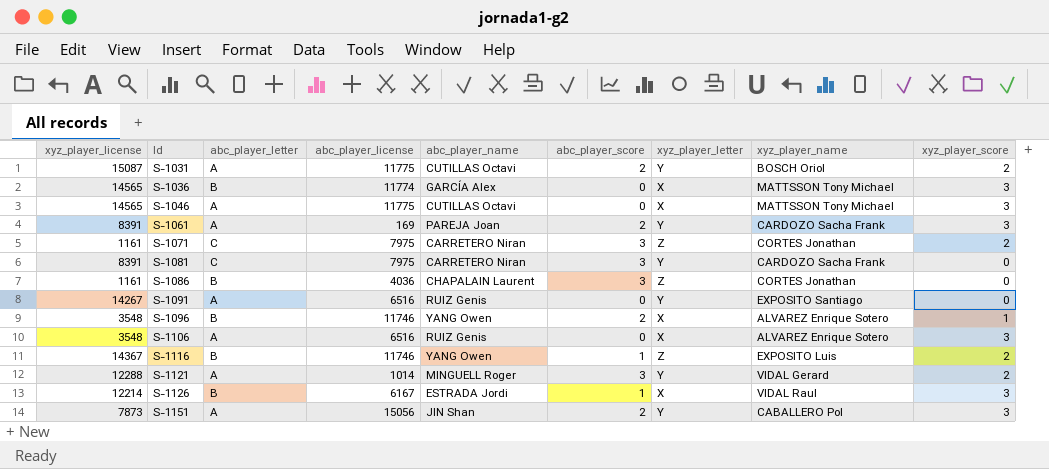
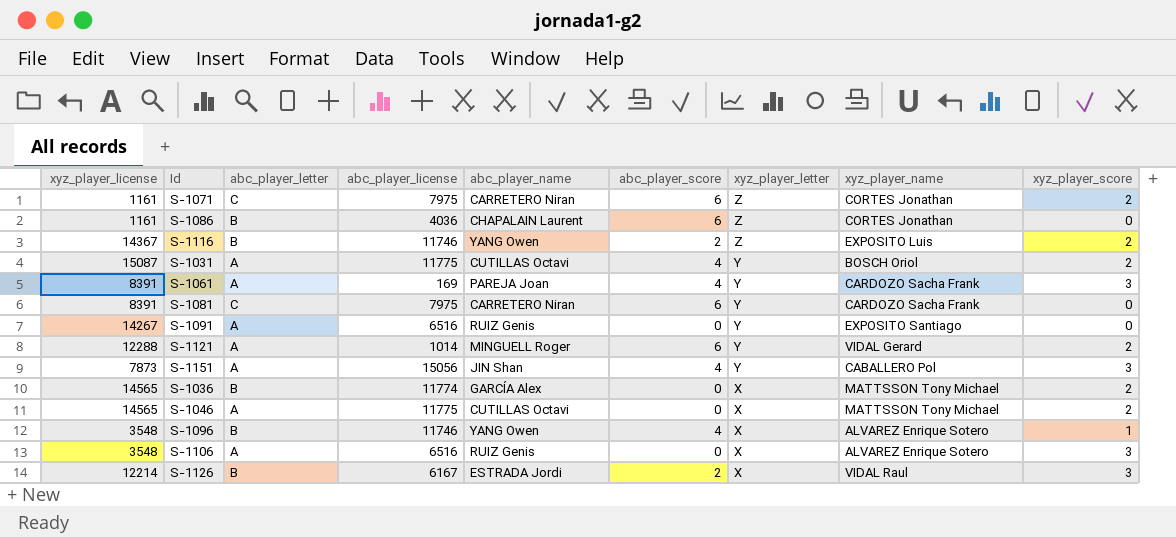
row order: Id ascending -> xyz_player_letter descending
S-1071 | abc_player_score: 3 -> 6
S-1086 | abc_player_score: 3 -> 6
S-1116 | abc_player_score: 1 -> 2
S-1031 | abc_player_score: 2 -> 4
S-1061 | abc_player_score: 2 -> 4
S-1081 | abc_player_score: 3 -> 6
S-1121 | abc_player_score: 3 -> 6
S-1151 | abc_player_score: 2 -> 4
S-1036 | xyz_player_score: 3 -> 2
S-1046 | xyz_player_score: 3 -> 2
S-1096 | abc_player_score: 2 -> 4
S-1126 | abc_player_score: 1 -> 2

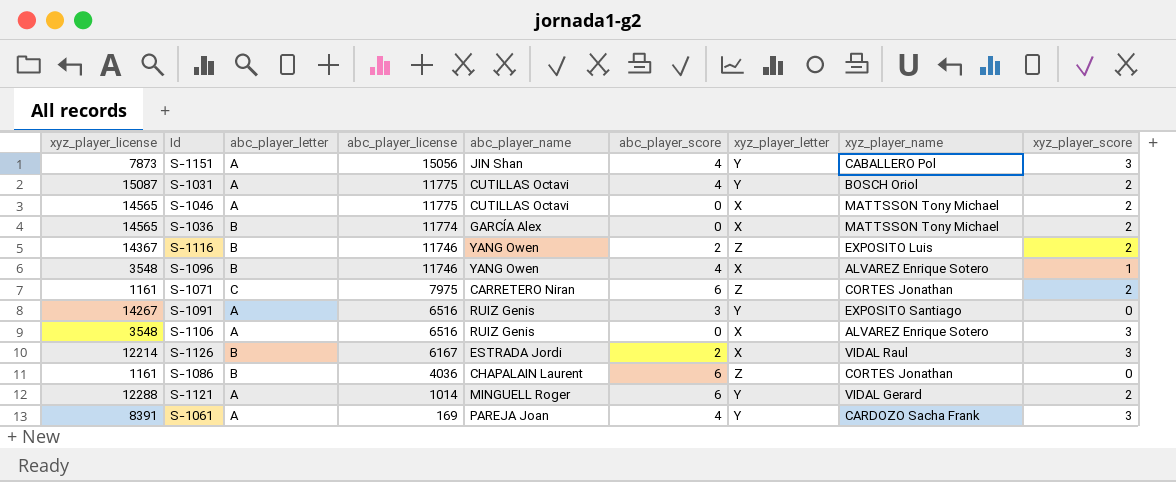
row order: xyz_player_letter descending -> abc_player_license descending
row S-1081: 8391 | C | 7975 | CARRETERO Niran | 6 | Y | CARDOZO Sacha Frank | 0 -> none
S-1091 | abc_player_score: 0 -> 3

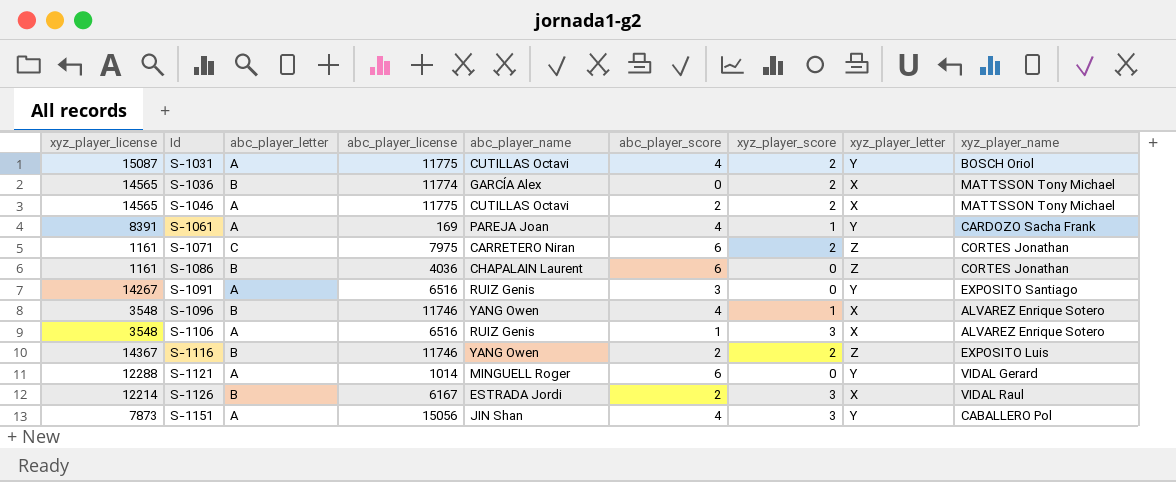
row order: abc_player_license descending -> Id ascending
column xyz_player_score | position: 9 -> 7
S-1046 | abc_player_score: 0 -> 2
S-1061 | xyz_player_score: 3 -> 1
S-1106 | abc_player_score: 0 -> 1
S-1121 | xyz_player_score: 2 -> 0

